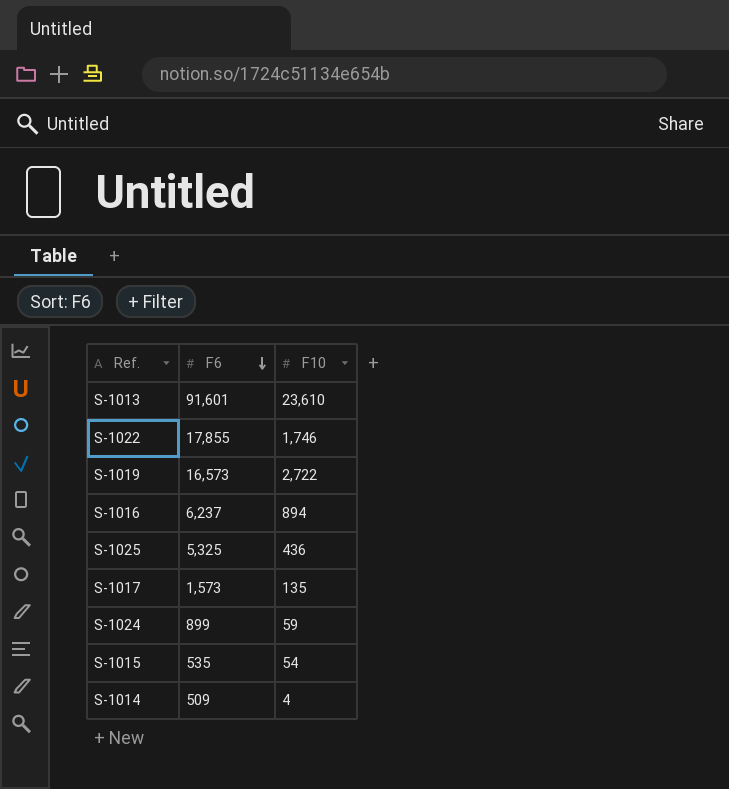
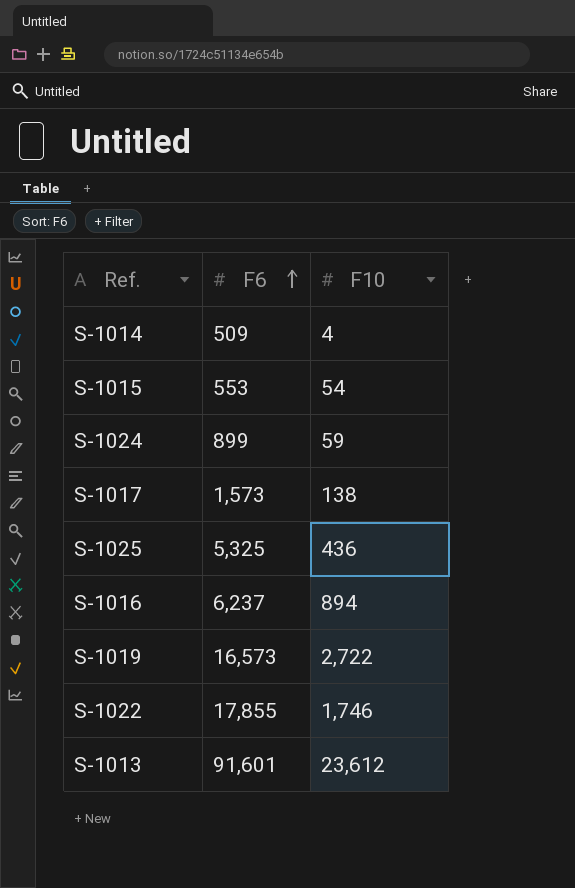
row order: F6 descending -> F6 ascending
S-1015 | F6: 535 -> 553
S-1017 | F10: 135 -> 138
S-1013 | F10: 23,610 -> 23,612

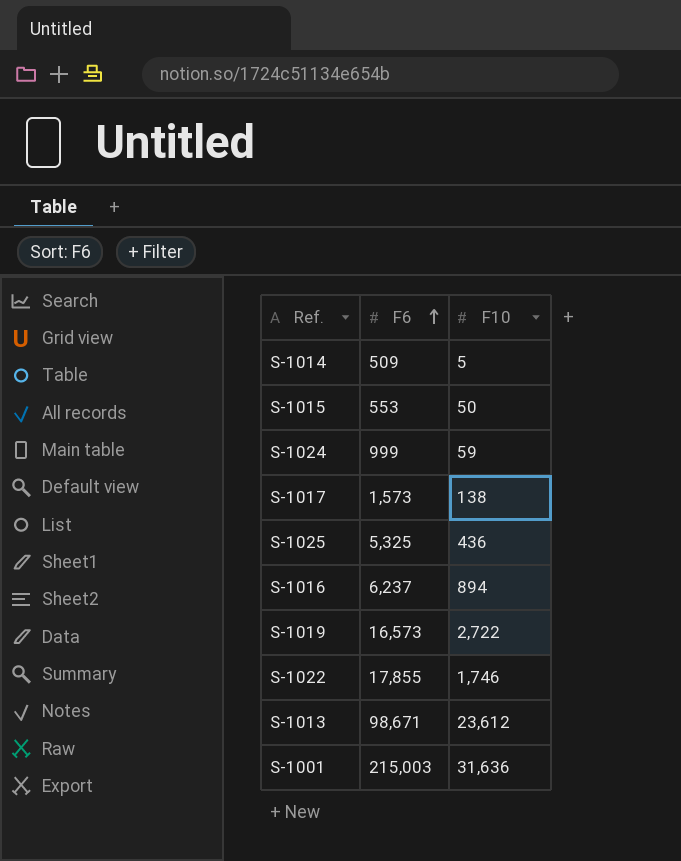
S-1014 | F10: 4 -> 5
S-1015 | F10: 54 -> 50
S-1024 | F6: 899 -> 999
S-1013 | F6: 91,601 -> 98,671
row S-1001: none -> 215,003 | 31,636

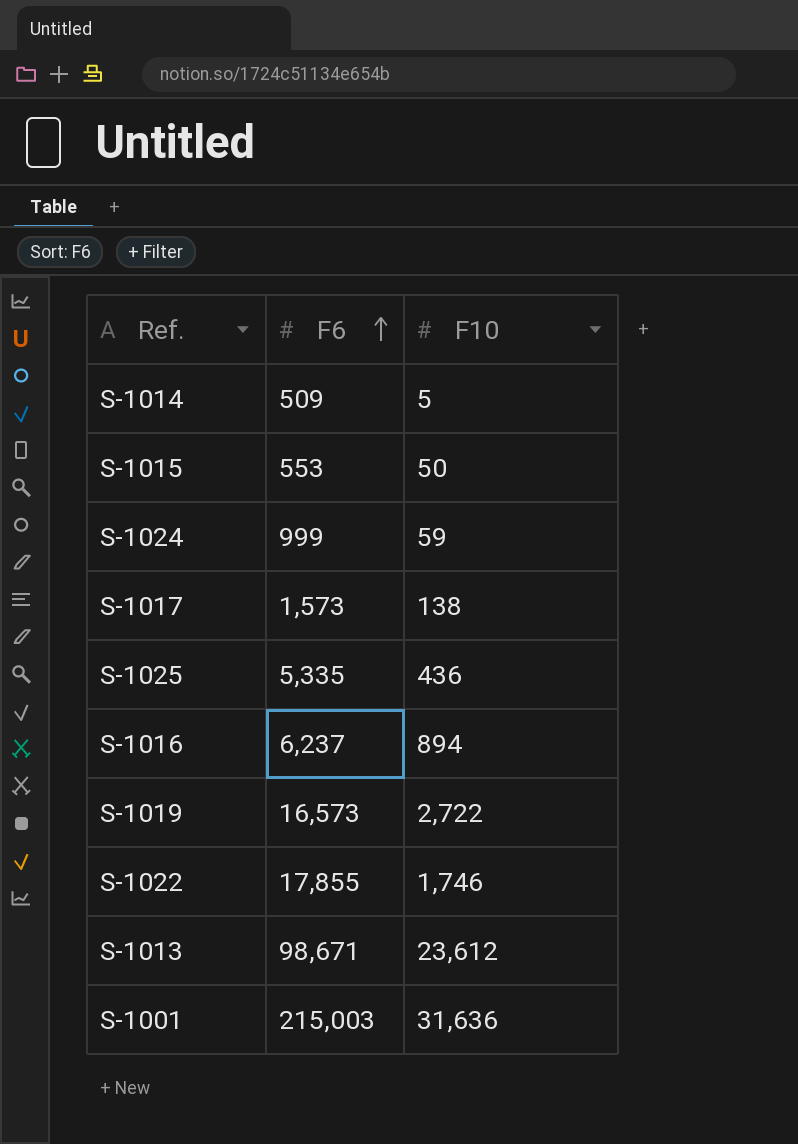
S-1025 | F6: 5,325 -> 5,335

